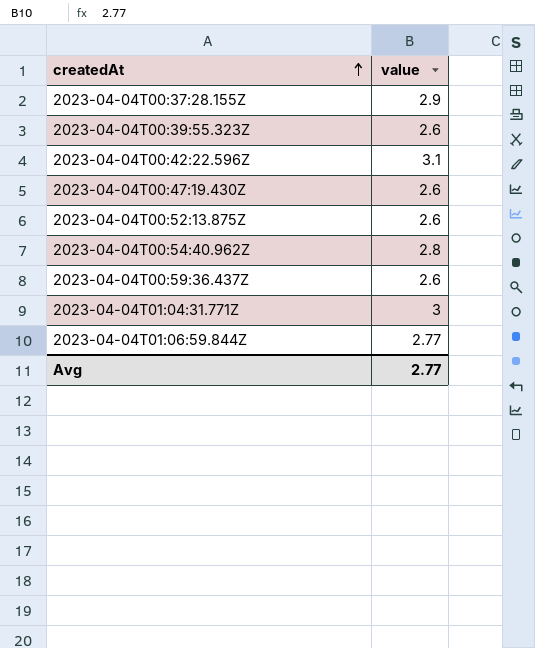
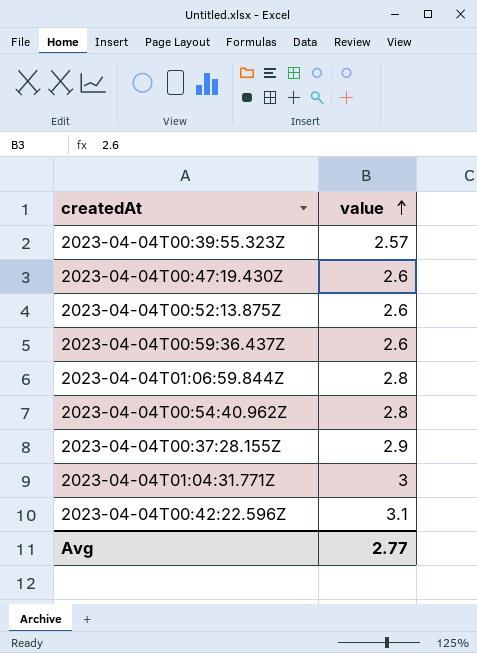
row order: createdAt ascending -> value ascending
2023-04-04T00:39:55.323Z | value: 2.6 -> 2.57
2023-04-04T01:06:59.844Z | value: 2.77 -> 2.8

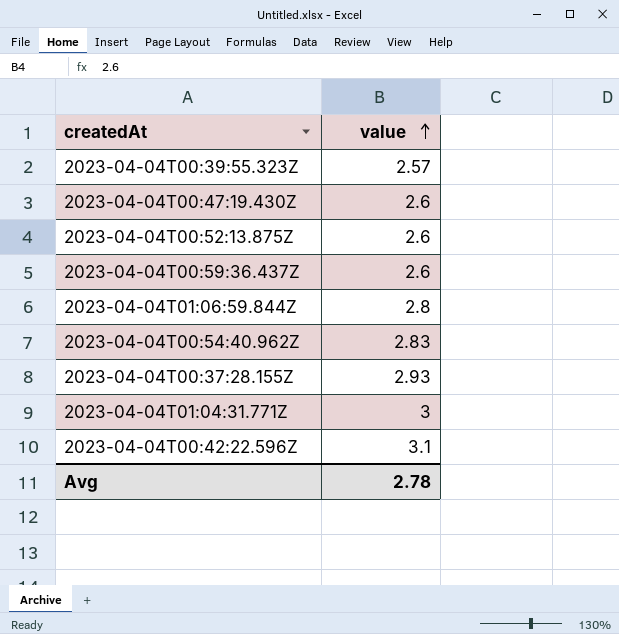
2023-04-04T00:54:40.962Z | value: 2.8 -> 2.83
2023-04-04T00:37:28.155Z | value: 2.9 -> 2.93
Avg | value: 2.77 -> 2.78

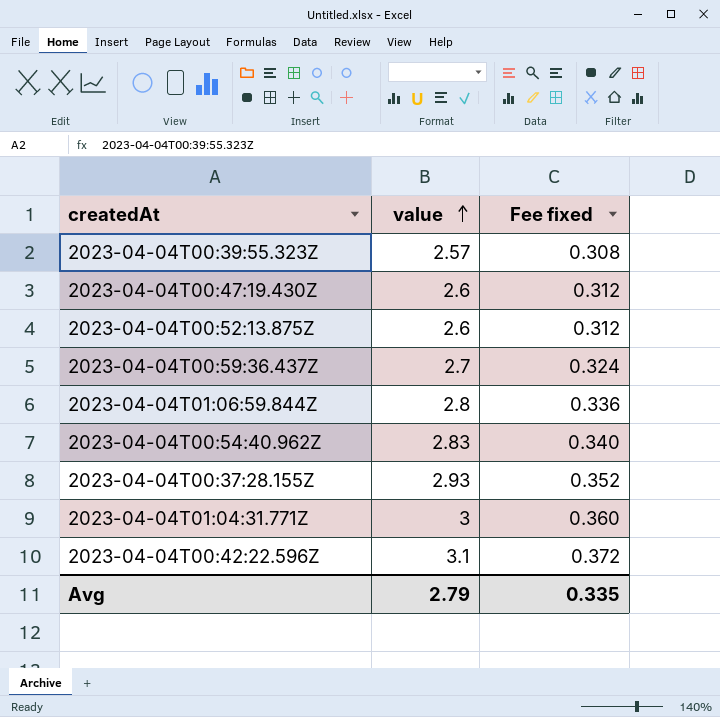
column Fee fixed | formula: none -> [value] * 0.12
2023-04-04T00:59:36.437Z | value: 2.6 -> 2.7
Avg | value: 2.78 -> 2.79

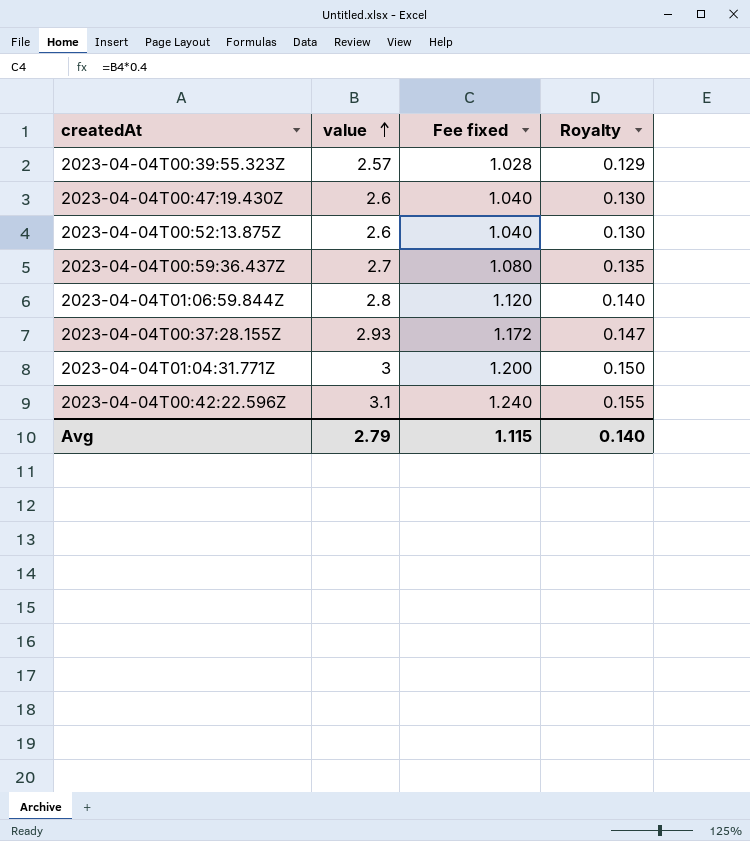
column Fee fixed | formula: [value] * 0.12 -> [value] * 0.4
column Royalty | formula: none -> [value] * 0.05
row 2023-04-04T00:54:40.962Z: 2.83 | 0.340 -> none
Avg | Fee fixed: 0.335 -> 1.115

